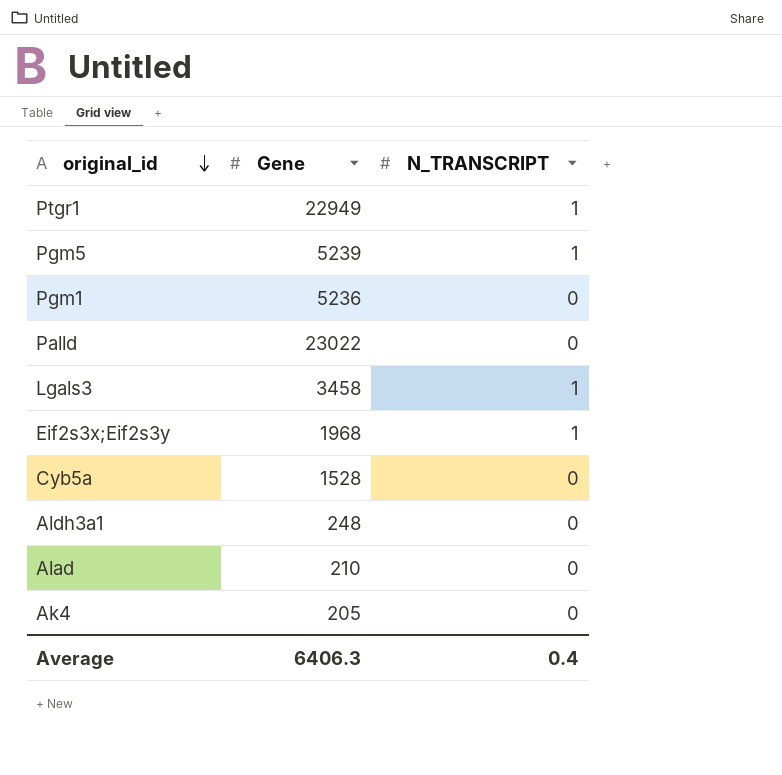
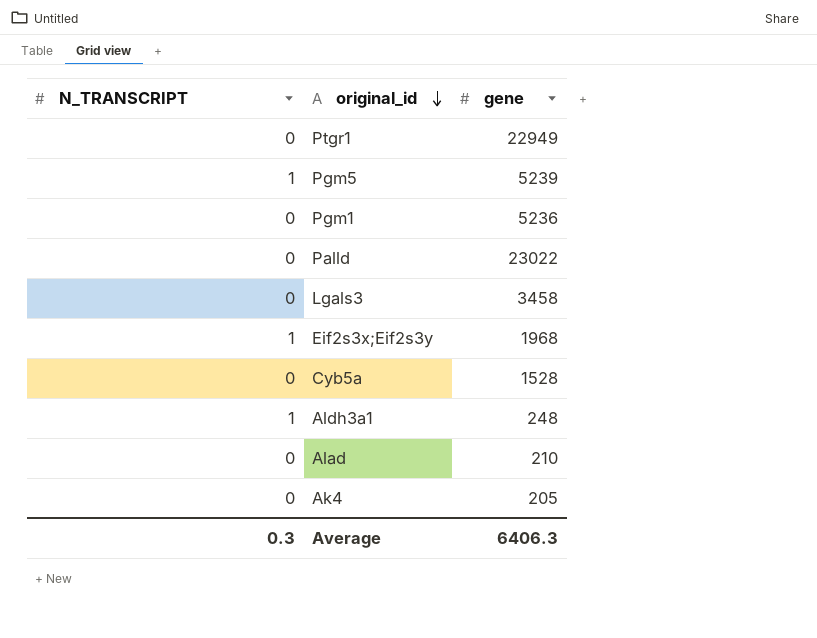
column N_TRANSCRIPT | position: 3 -> 1
column name: Gene -> gene
Ptgr1 | N_TRANSCRIPT: 1 -> 0
Lgals3 | N_TRANSCRIPT: 1 -> 0
Aldh3a1 | N_TRANSCRIPT: 0 -> 1
Average | N_TRANSCRIPT: 0.4 -> 0.3

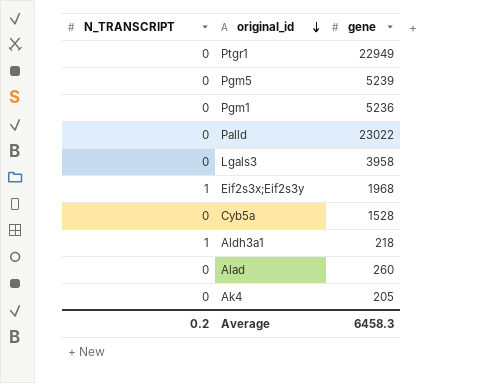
Pgm5 | N_TRANSCRIPT: 1 -> 0
Lgals3 | gene: 3458 -> 3958
Aldh3a1 | gene: 248 -> 218
Alad | gene: 210 -> 260
Average | N_TRANSCRIPT: 0.3 -> 0.2
Average | gene: 6406.3 -> 6458.3

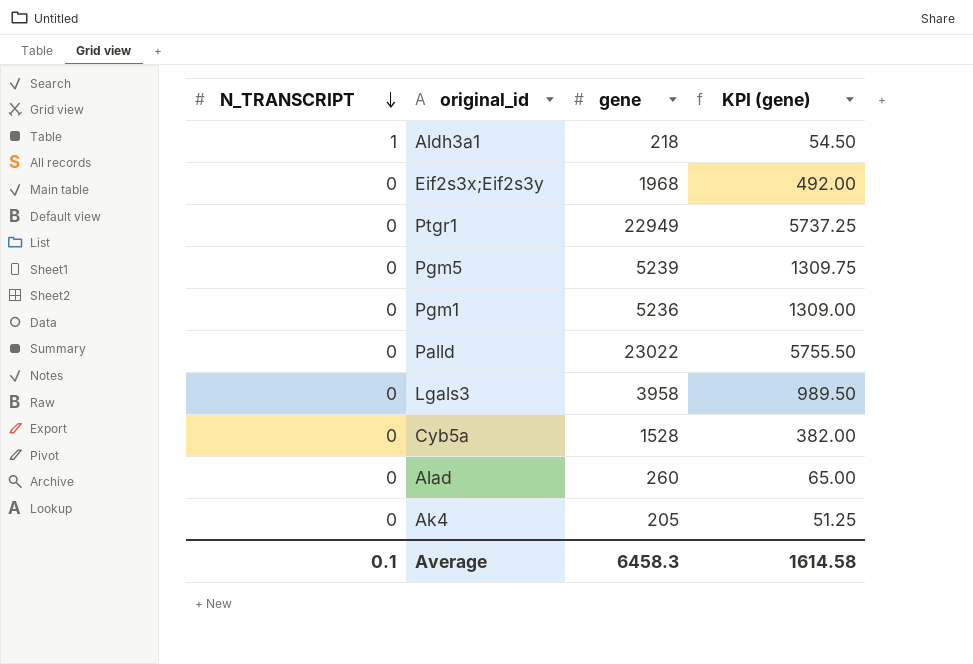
row order: original_id descending -> N_TRANSCRIPT descending
column KPI (gene) | formula: none -> [gene] * 0.25
Eif2s3x;Eif2s3y | N_TRANSCRIPT: 1 -> 0
Average | N_TRANSCRIPT: 0.2 -> 0.1

